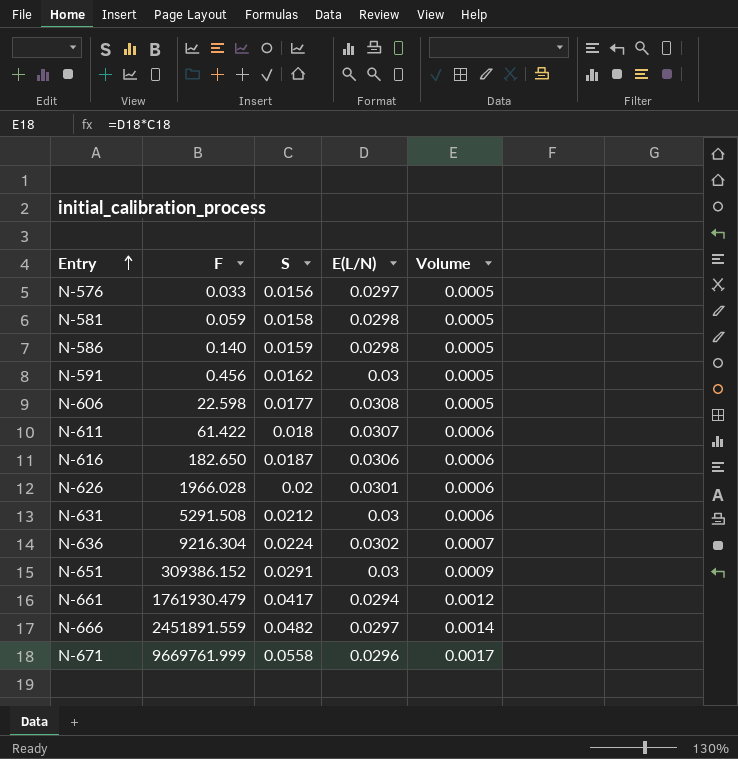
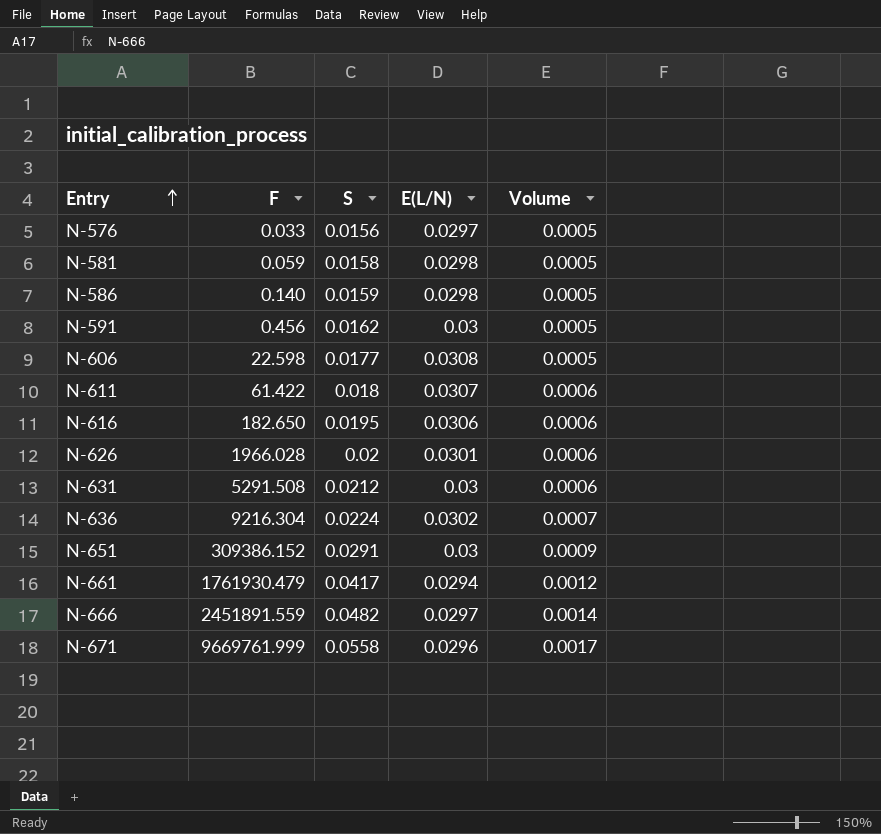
N-616 | S: 0.0187 -> 0.0195

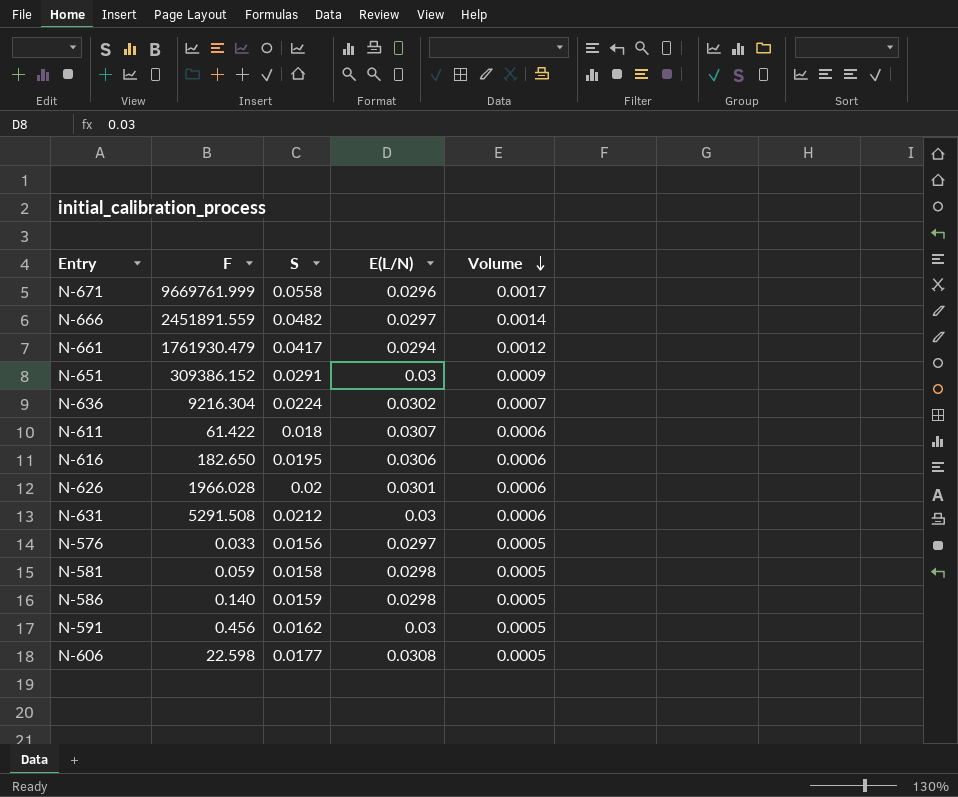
row order: Entry ascending -> Volume descending

